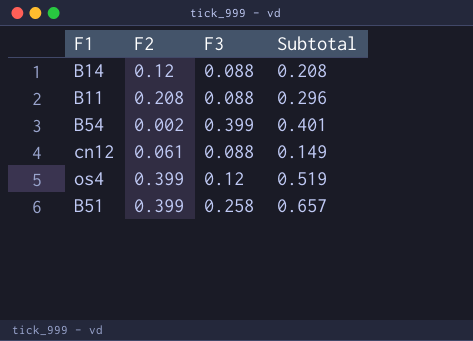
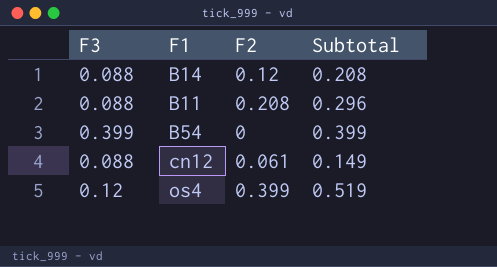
column F3 | position: 3 -> 1
row B51: 0.399 | 0.258 | 0.657 -> none
B54 | F2: 0.002 -> 0
B54 | Subtotal: 0.401 -> 0.399

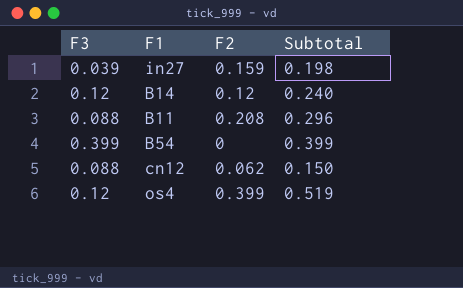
row in27: none -> 0.039 | 0.159 | 0.198
B14 | F3: 0.088 -> 0.12
B14 | Subtotal: 0.208 -> 0.240
cn12 | F2: 0.061 -> 0.062
cn12 | Subtotal: 0.149 -> 0.150

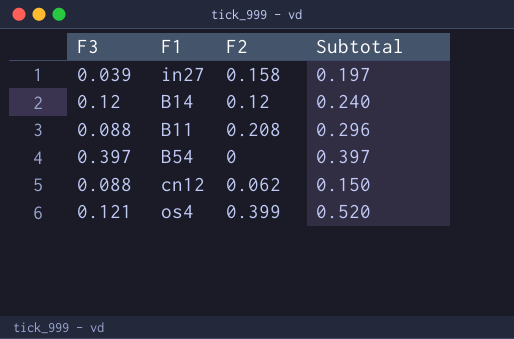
in27 | F2: 0.159 -> 0.158
in27 | Subtotal: 0.198 -> 0.197
B54 | F3: 0.399 -> 0.397
B54 | Subtotal: 0.399 -> 0.397
os4 | F3: 0.12 -> 0.121
os4 | Subtotal: 0.519 -> 0.520

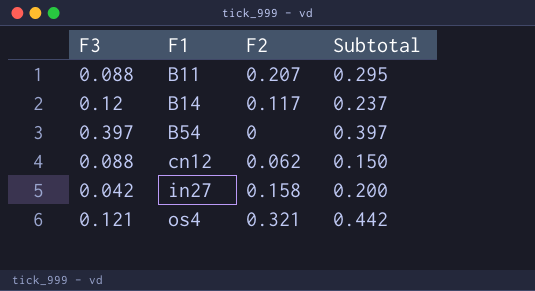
row order: none -> F1 ascending
B11 | F2: 0.208 -> 0.207
B11 | Subtotal: 0.296 -> 0.295
B14 | F2: 0.12 -> 0.117
B14 | Subtotal: 0.240 -> 0.237
in27 | F3: 0.039 -> 0.042
in27 | Subtotal: 0.197 -> 0.200
os4 | F2: 0.399 -> 0.321
os4 | Subtotal: 0.520 -> 0.442

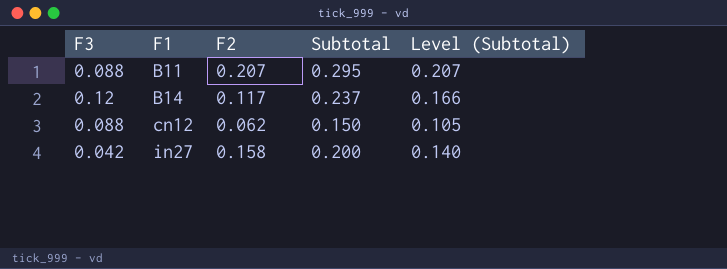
column Level (Subtotal) | formula: none -> [Subtotal] * 0.7
row B54: 0.397 | 0 | 0.397 -> none
row os4: 0.121 | 0.321 | 0.442 -> none

